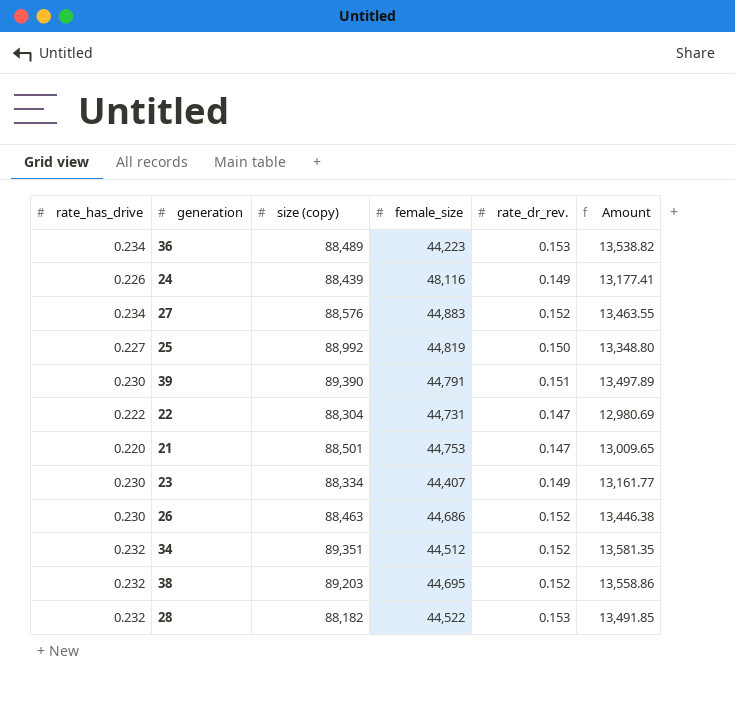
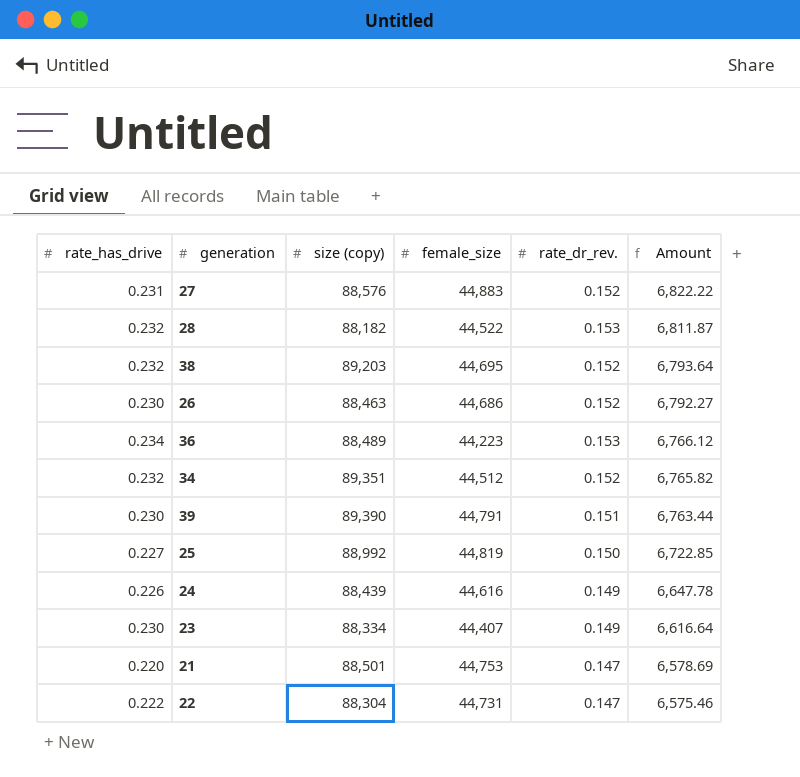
row order: none -> Amount descending
column Amount | formula: [size (copy)] * [rate_dr_rev.] -> [female_size] * [rate_dr_rev.]
27 | rate_has_drive: 0.234 -> 0.231
24 | female_size: 48,116 -> 44,616

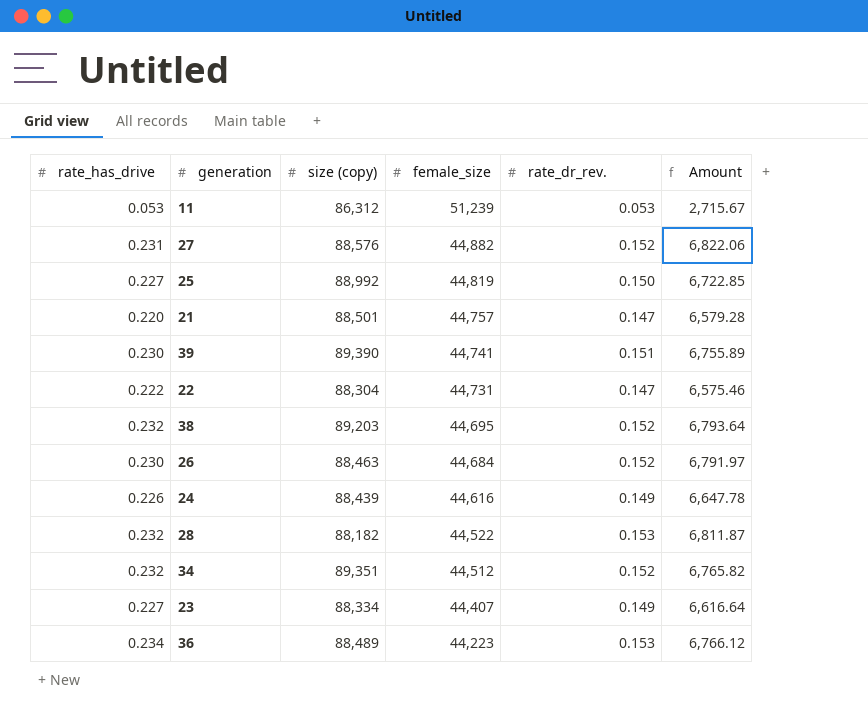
row order: Amount descending -> female_size descending
row 11: none -> 0.053 | 86,312 | 51,239 | 0.053 | 2,715.67
27 | female_size: 44,883 -> 44,882
27 | Amount: 6,822.22 -> 6,822.06
21 | female_size: 44,753 -> 44,757
21 | Amount: 6,578.69 -> 6,579.28
39 | female_size: 44,791 -> 44,741
39 | Amount: 6,763.44 -> 6,755.89
26 | female_size: 44,686 -> 44,684
26 | Amount: 6,792.27 -> 6,791.97
23 | rate_has_drive: 0.230 -> 0.227

